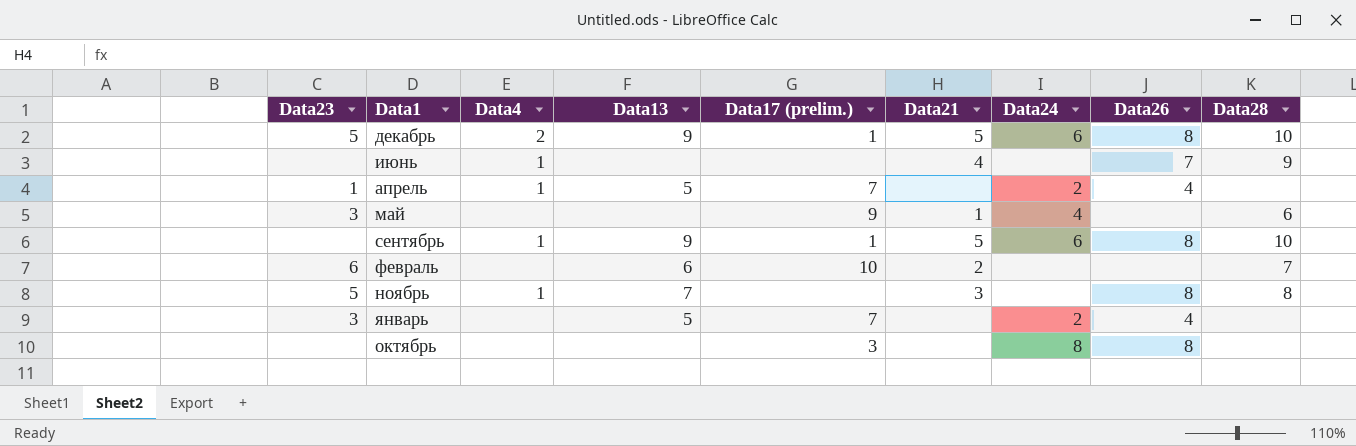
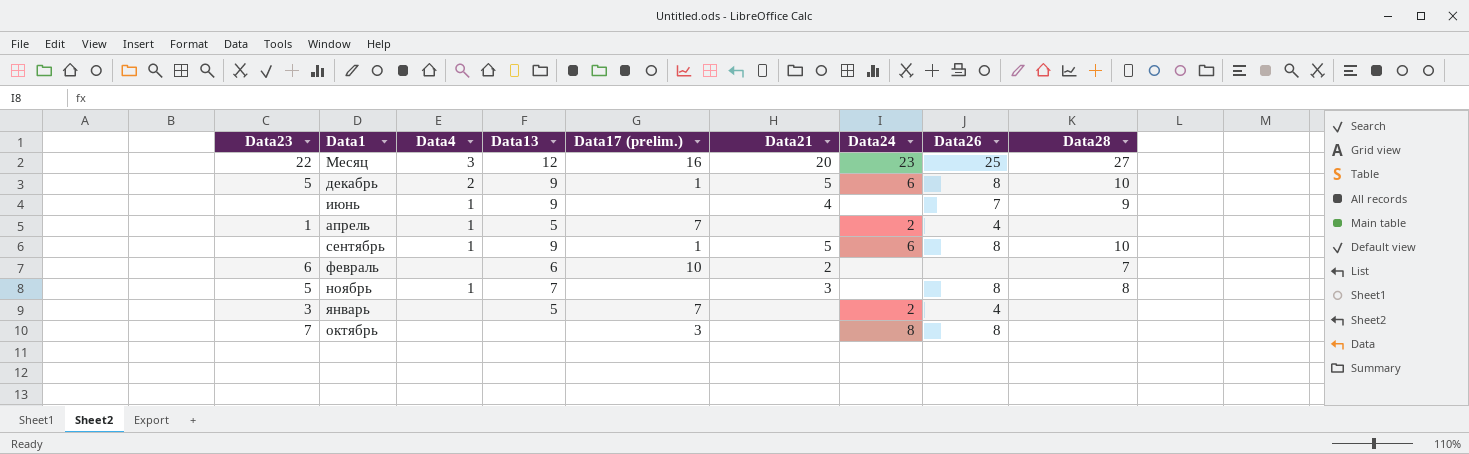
row май: 3 | none | none | 9 | 1 | 4 | none | 6 -> none
row Месяц: none -> 22 | 3 | 12 | 16 | 20 | 23 | 25 | 27
июнь | Data13: none -> 9
октябрь | Data23: none -> 7

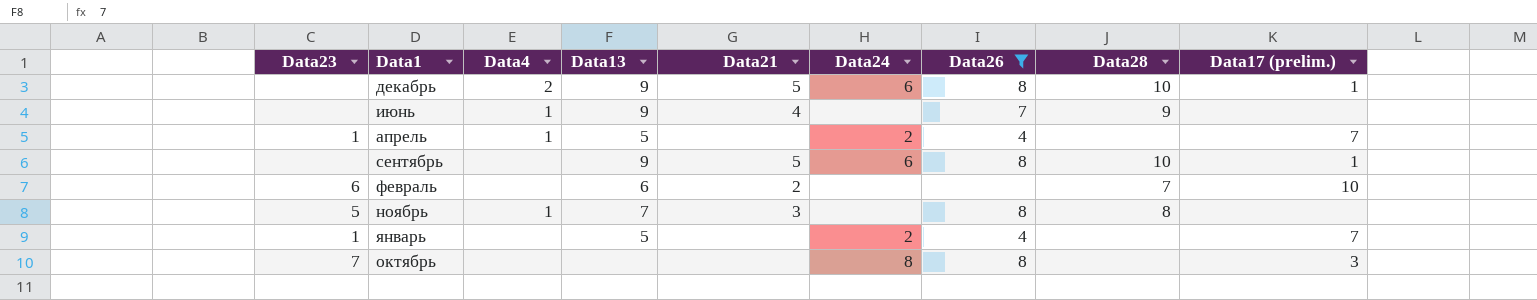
filter: none -> Data26 != 25
column Data17 (prelim.) | position: 5 -> 9
декабрь | Data23: 5 -> none
сентябрь | Data4: 1 -> none
январь | Data23: 3 -> 1

